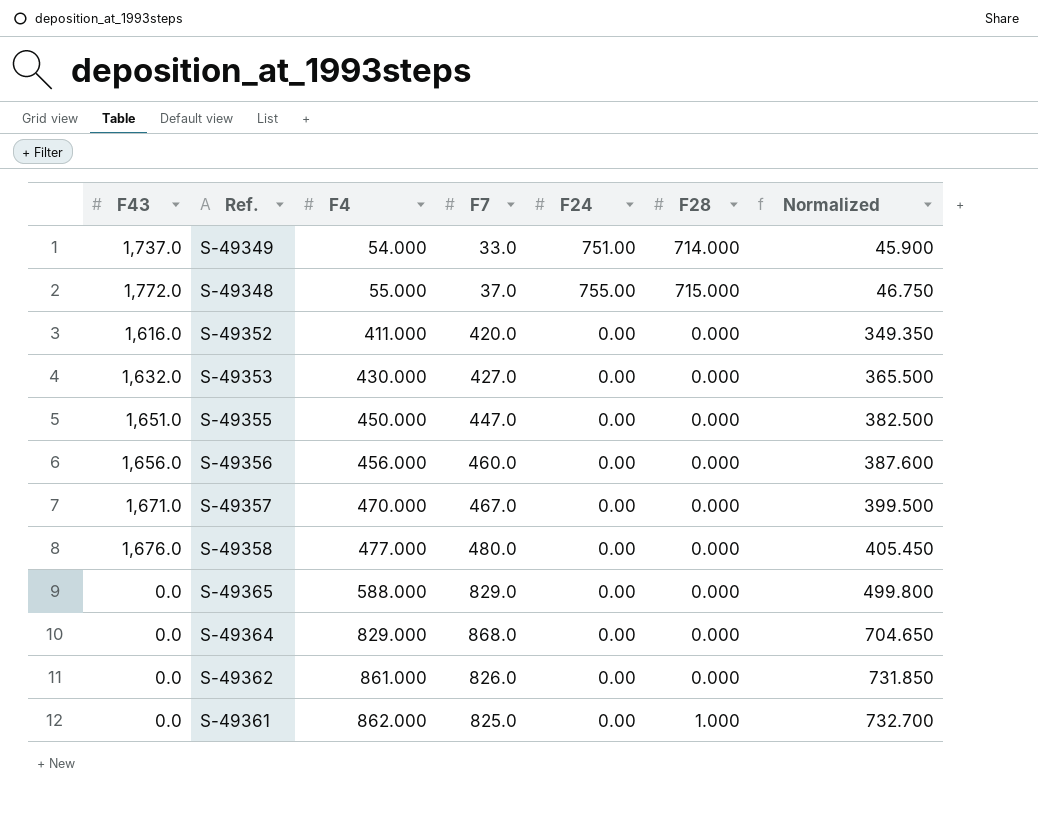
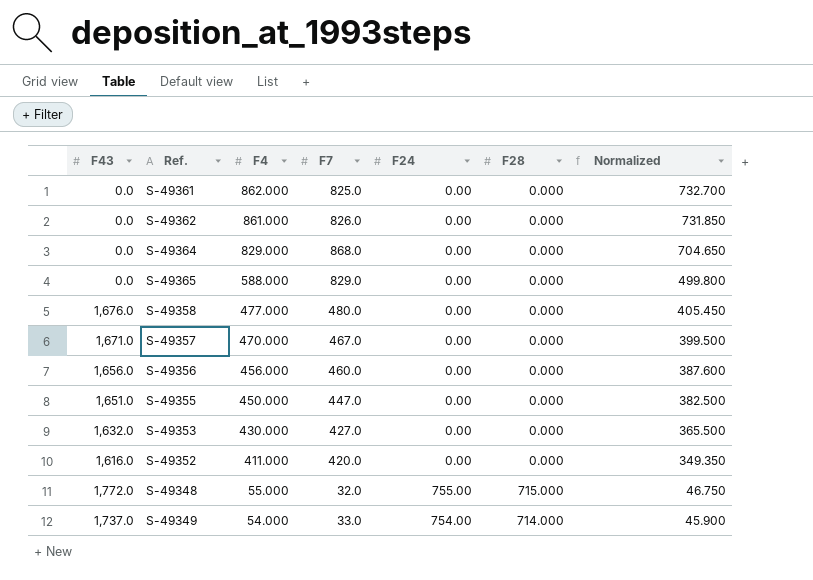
row order: F4 ascending -> F4 descending
S-49361 | F28: 1.000 -> 0.000
S-49348 | F7: 37.0 -> 32.0
S-49349 | F24: 751.00 -> 754.00

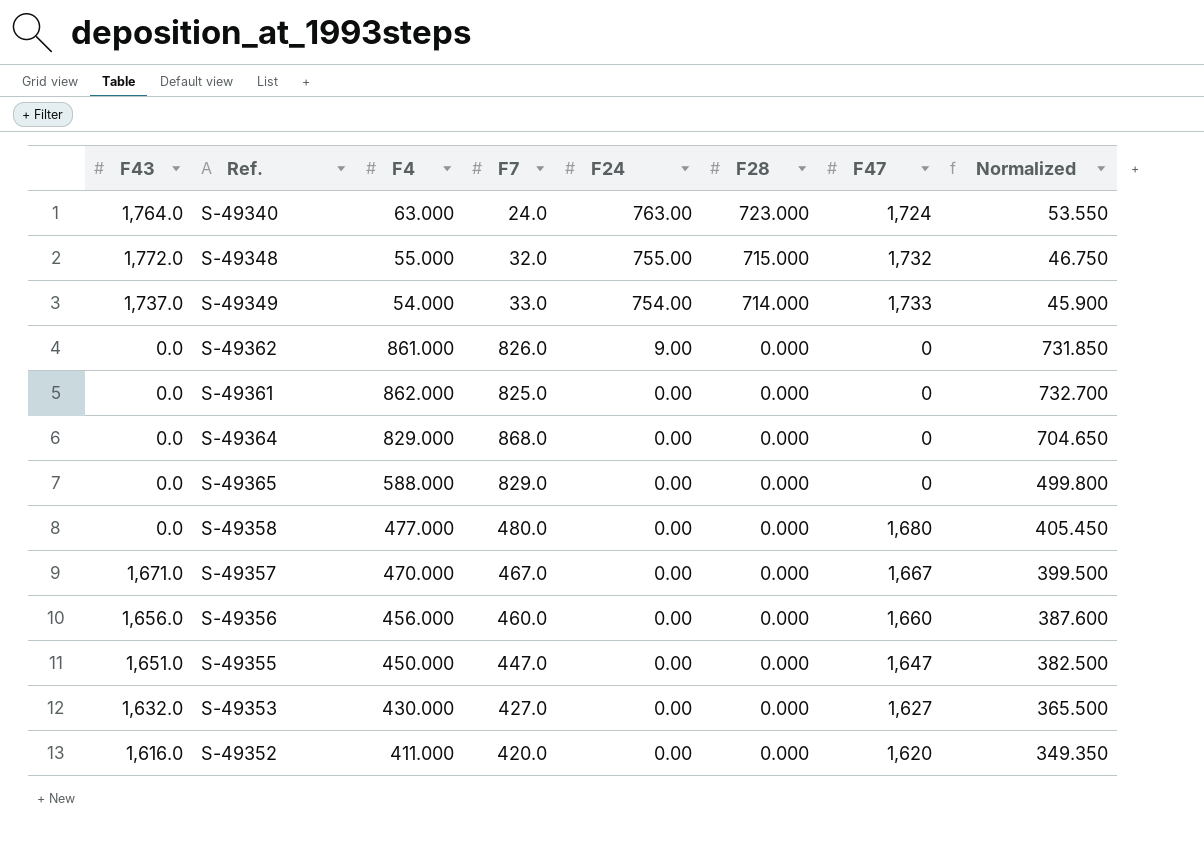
row order: F4 descending -> F24 descending
column F47 | position: none -> 7
row S-49340: none -> 1,764.0 | 63.000 | 24.0 | 763.00 | 723.000 | 1,724 | 53.550
S-49362 | F24: 0.00 -> 9.00
S-49358 | F43: 1,676.0 -> 0.0

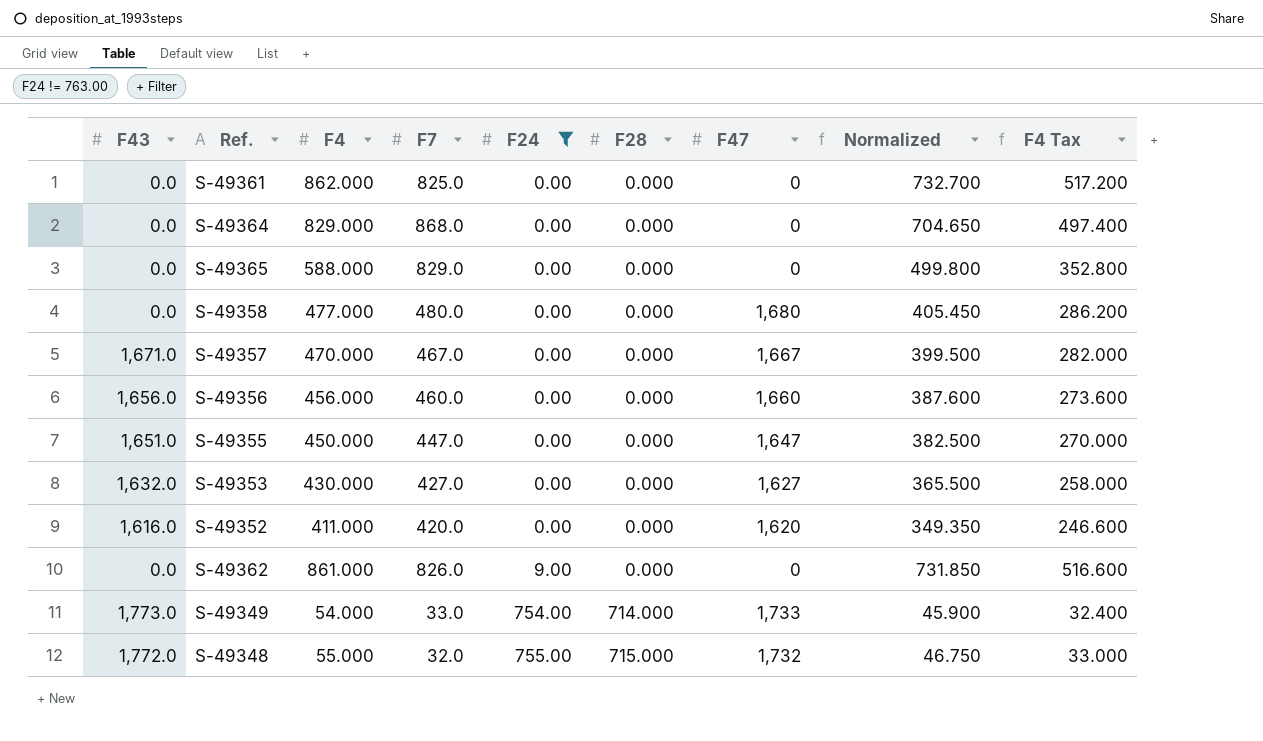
filter: none -> F24 != 763.00
row order: F24 descending -> F24 ascending
column F4 Tax | formula: none -> [F4] * 0.6
S-49349 | F43: 1,737.0 -> 1,773.0

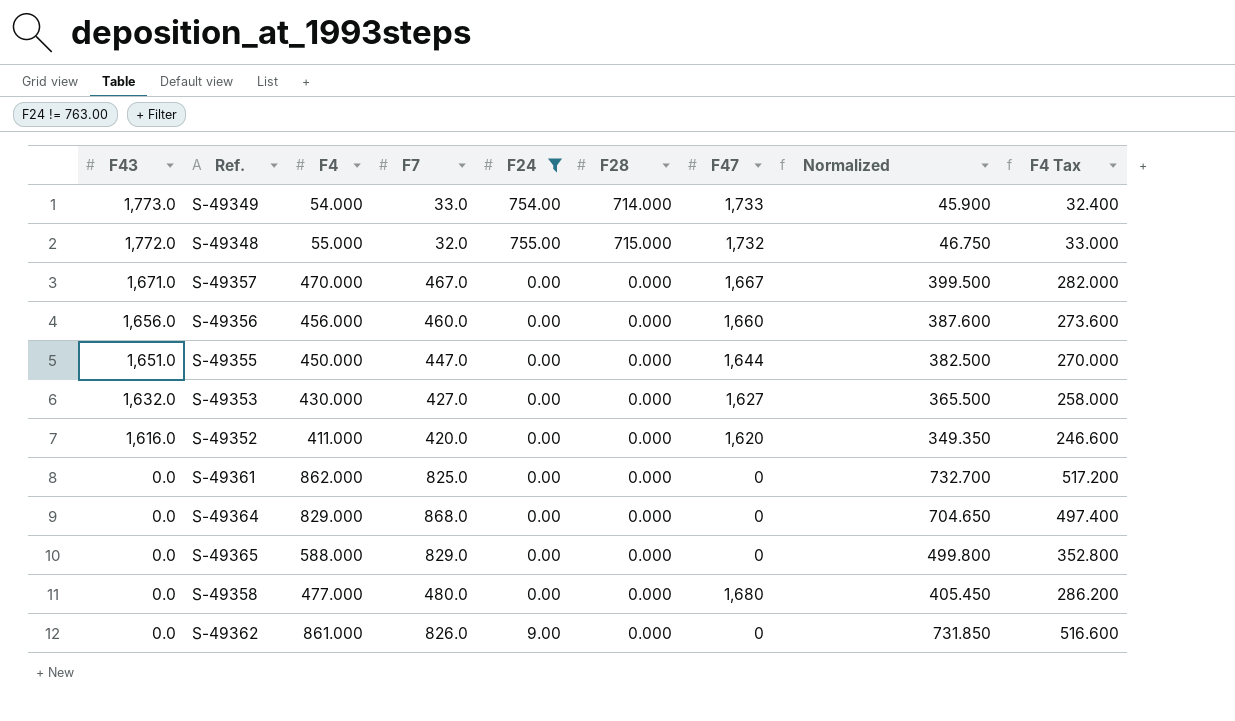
row order: F24 ascending -> F43 descending
S-49355 | F47: 1,647 -> 1,644

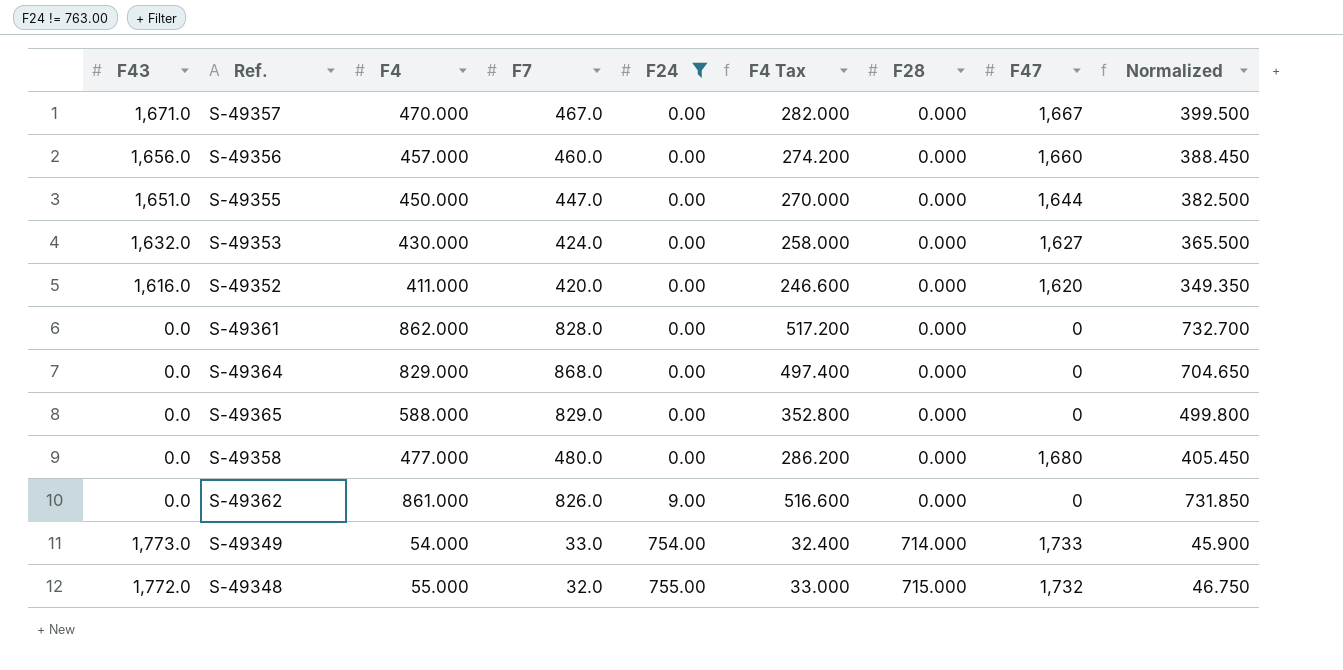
row order: F43 descending -> F24 ascending
column F4 Tax | position: 9 -> 6
S-49356 | F4: 456.000 -> 457.000
S-49356 | F4 Tax: 273.600 -> 274.200
S-49356 | Normalized: 387.600 -> 388.450
S-49353 | F7: 427.0 -> 424.0
S-49361 | F7: 825.0 -> 828.0

